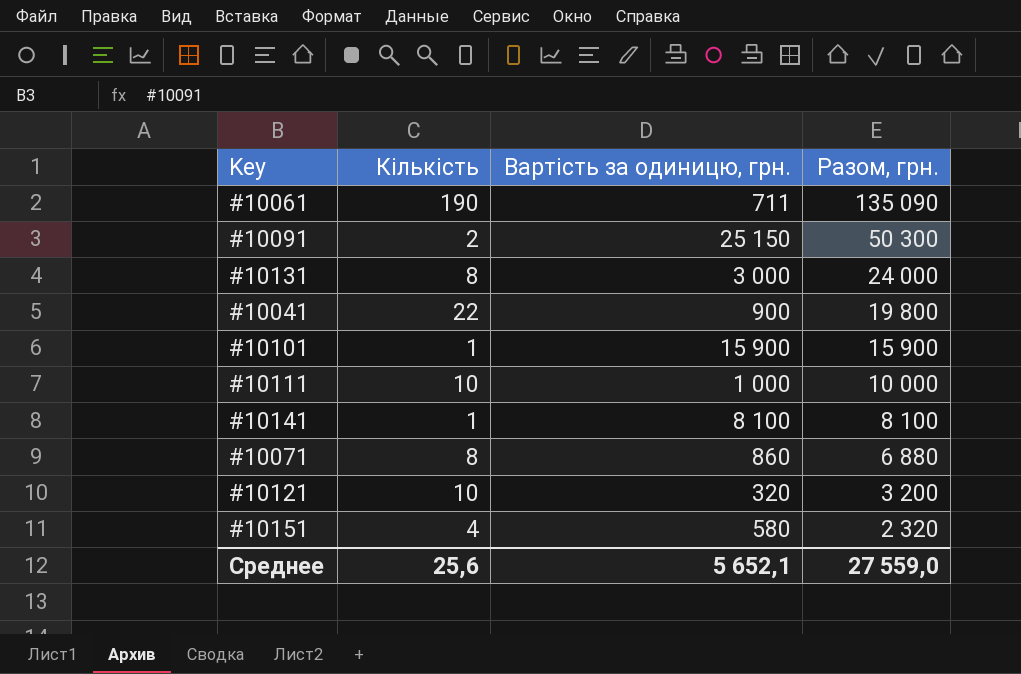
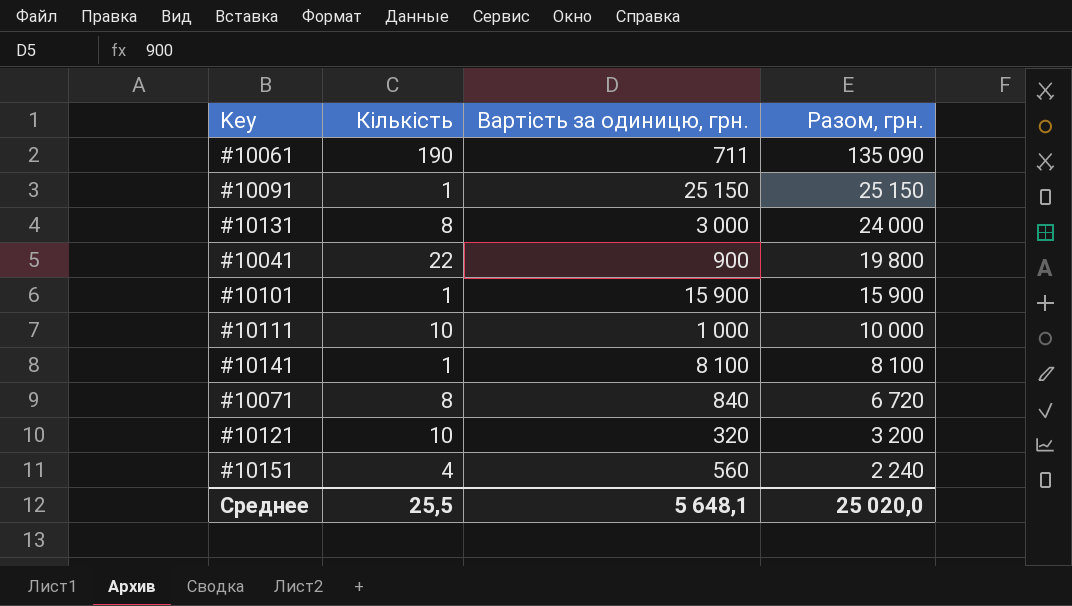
#10091 | Кількість: 2 -> 1
#10091 | Разом, грн.: 50 300 -> 25 150
#10071 | Вартість за одиницю, грн.: 860 -> 840
#10071 | Разом, грн.: 6 880 -> 6 720
#10151 | Вартість за одиницю, грн.: 580 -> 560
#10151 | Разом, грн.: 2 320 -> 2 240
Среднее | Кількість: 25,6 -> 25,5
Среднее | Вартість за одиницю, грн.: 5 652,1 -> 5 648,1
Среднее | Разом, грн.: 27 559,0 -> 25 020,0

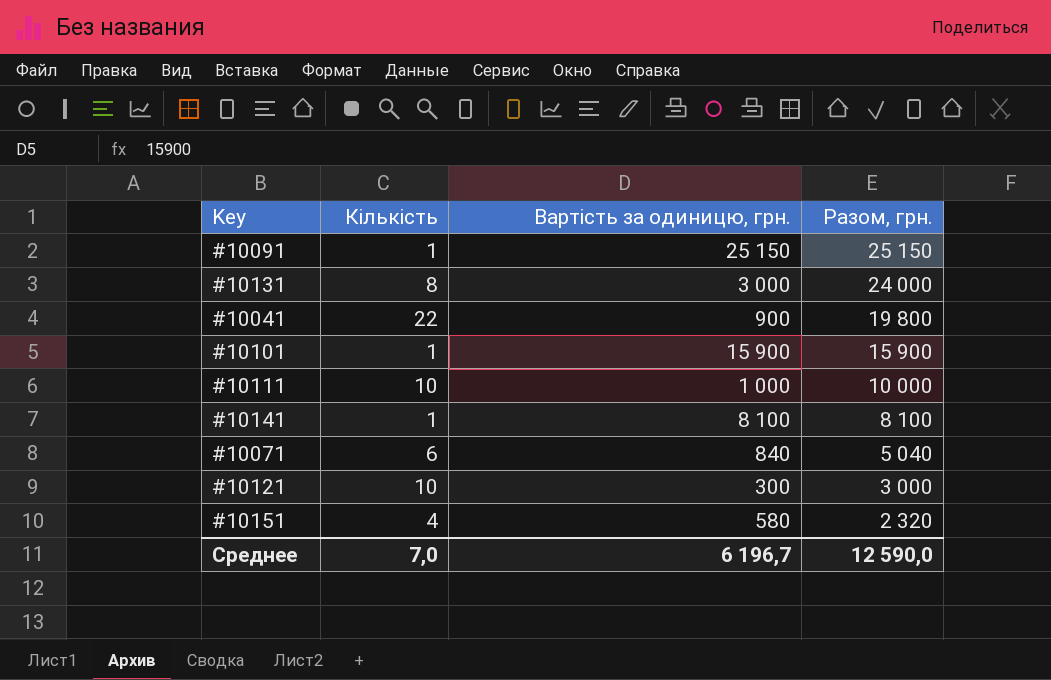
row #10061: 190 | 711 | 135 090 -> none
#10071 | Кількість: 8 -> 6
#10071 | Разом, грн.: 6 720 -> 5 040
#10121 | Вартість за одиницю, грн.: 320 -> 300
#10121 | Разом, грн.: 3 200 -> 3 000
#10151 | Вартість за одиницю, грн.: 560 -> 580
#10151 | Разом, грн.: 2 240 -> 2 320
Среднее | Кількість: 25,5 -> 7,0
Среднее | Вартість за одиницю, грн.: 5 648,1 -> 6 196,7
Среднее | Разом, грн.: 25 020,0 -> 12 590,0

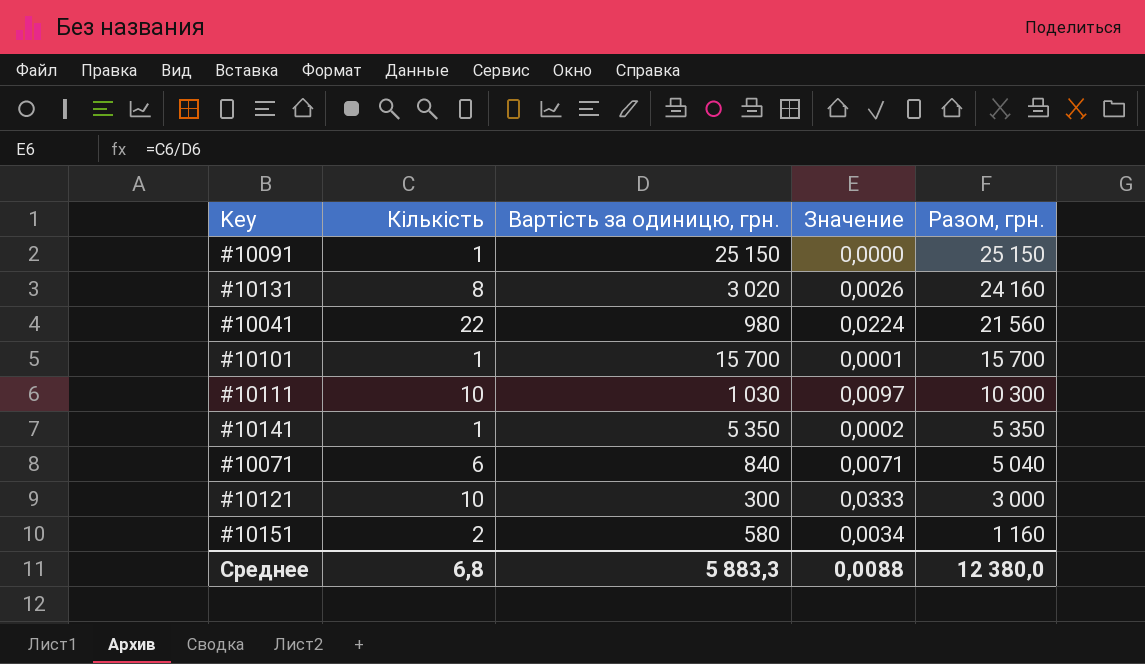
column Значение | formula: none -> [Кількість] / [Вартість за одиницю, грн.]
#10131 | Вартість за одиницю, грн.: 3 000 -> 3 020
#10131 | Разом, грн.: 24 000 -> 24 160
#10041 | Вартість за одиницю, грн.: 900 -> 980
#10041 | Разом, грн.: 19 800 -> 21 560
#10101 | Вартість за одиницю, грн.: 15 900 -> 15 700
#10101 | Разом, грн.: 15 900 -> 15 700
#10111 | Вартість за одиницю, грн.: 1 000 -> 1 030
#10111 | Разом, грн.: 10 000 -> 10 300
#10141 | Вартість за одиницю, грн.: 8 100 -> 5 350
#10141 | Разом, грн.: 8 100 -> 5 350
#10151 | Кількість: 4 -> 2
#10151 | Разом, грн.: 2 320 -> 1 160
Среднее | Кількість: 7,0 -> 6,8
Среднее | Вартість за одиницю, грн.: 6 196,7 -> 5 883,3
Среднее | Разом, грн.: 12 590,0 -> 12 380,0

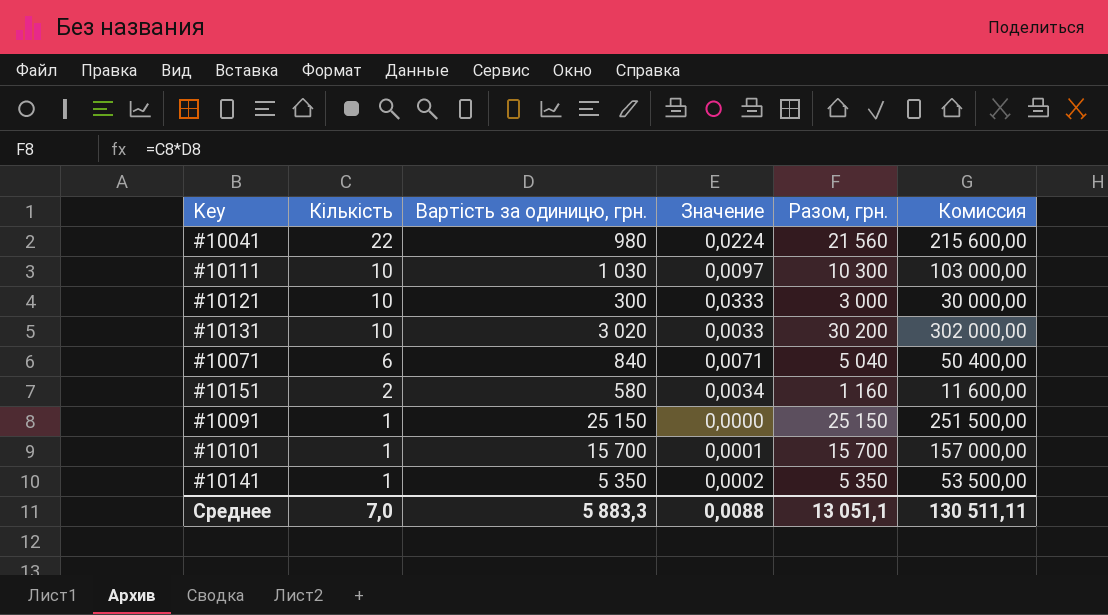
row order: Разом, грн. descending -> Кількість descending
column Комиссия | formula: none -> [Разом, грн.] * 10
#10131 | Кількість: 8 -> 10
#10131 | Значение: 0,0026 -> 0,0033
#10131 | Разом, грн.: 24 160 -> 30 200
Среднее | Кількість: 6,8 -> 7,0
Среднее | Разом, грн.: 12 380,0 -> 13 051,1

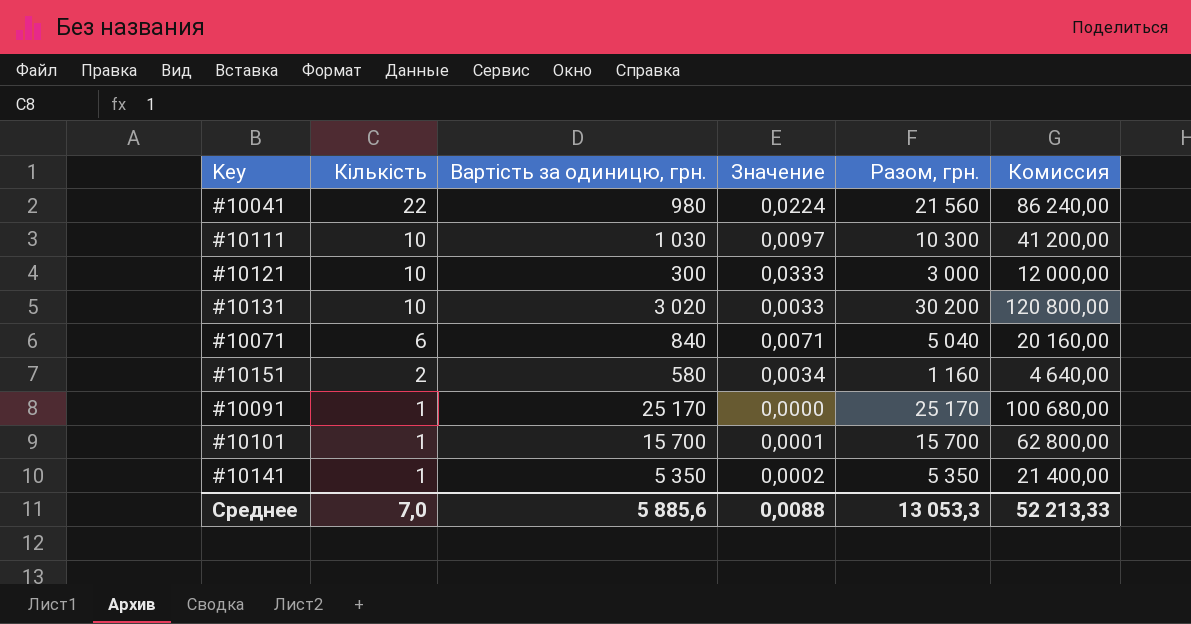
column Комиссия | formula: [Разом, грн.] * 10 -> [Разом, грн.] * 4
#10091 | Вартість за одиницю, грн.: 25 150 -> 25 170
#10091 | Разом, грн.: 25 150 -> 25 170
Среднее | Вартість за одиницю, грн.: 5 883,3 -> 5 885,6
Среднее | Разом, грн.: 13 051,1 -> 13 053,3
Среднее | Комиссия: 130 511,11 -> 52 213,33

